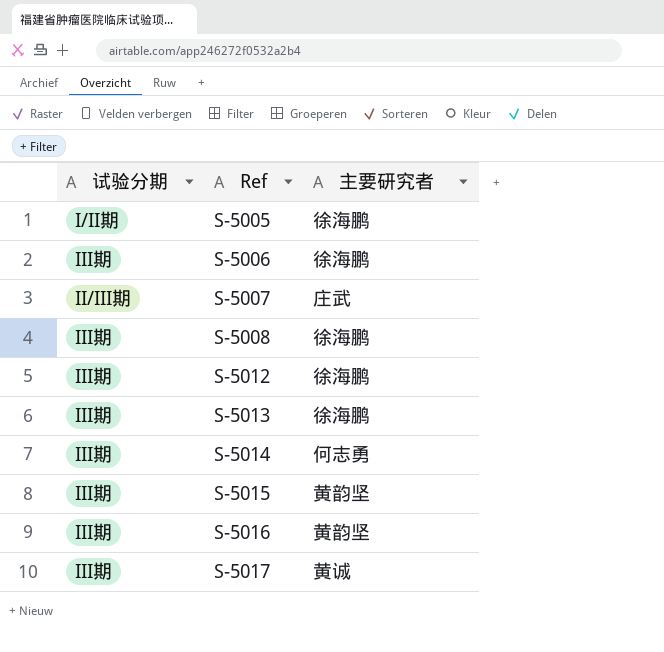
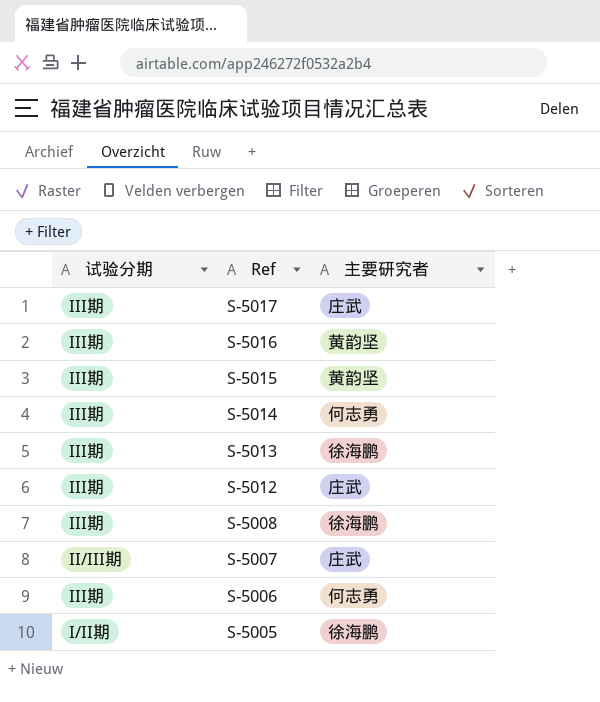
row order: Ref ascending -> Ref descending
S-5017 | 主要研究者: 黄诚 -> 庄武
S-5012 | 主要研究者: 徐海鹏 -> 庄武
S-5006 | 主要研究者: 徐海鹏 -> 何志勇

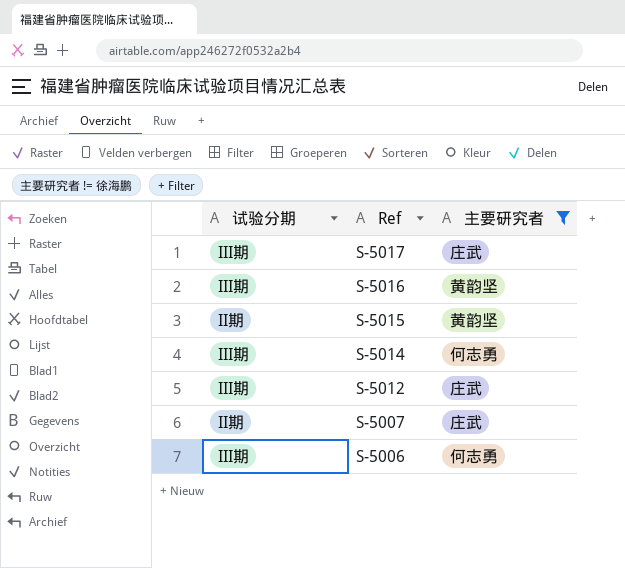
filter: none -> 主要研究者 != 徐海鹏
S-5015 | 试验分期: III期 -> II期
S-5007 | 试验分期: II/III期 -> II期

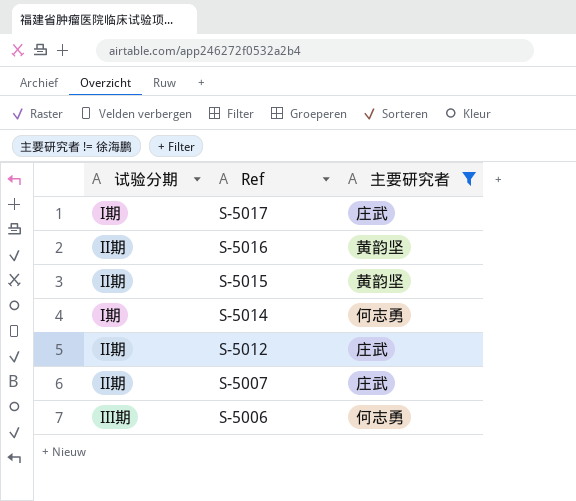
S-5017 | 试验分期: III期 -> I期
S-5016 | 试验分期: III期 -> II期
S-5014 | 试验分期: III期 -> I期
S-5012 | 试验分期: III期 -> II期

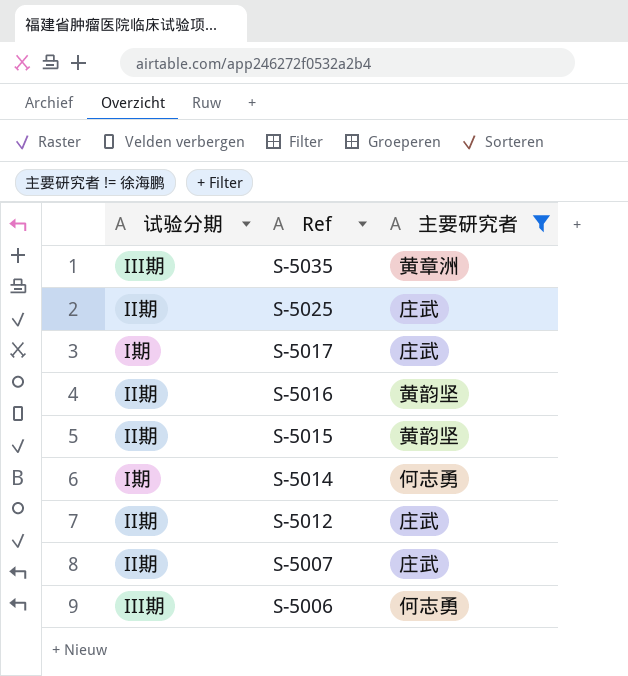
row S-5035: none -> III期 | 黄章洲
row S-5025: none -> II期 | 庄武

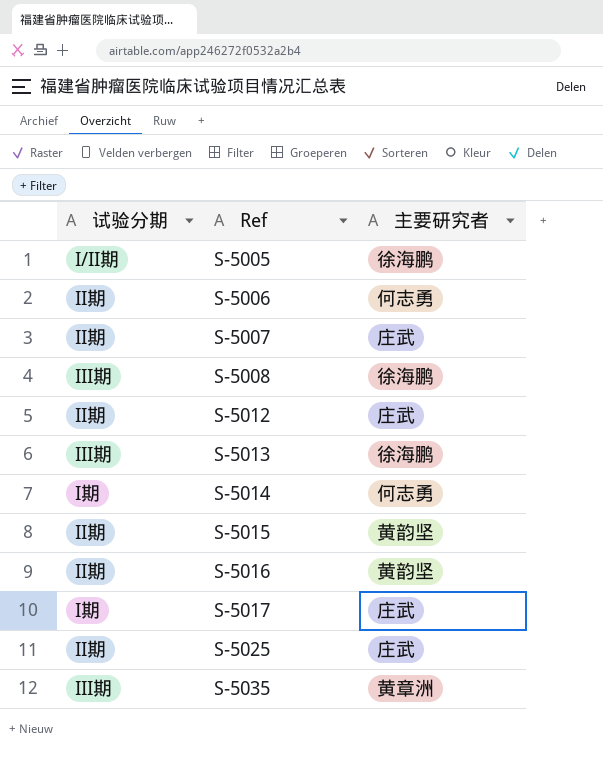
filter: 主要研究者 != 徐海鹏 -> none
row order: Ref descending -> Ref ascending
S-5006 | 试验分期: III期 -> II期

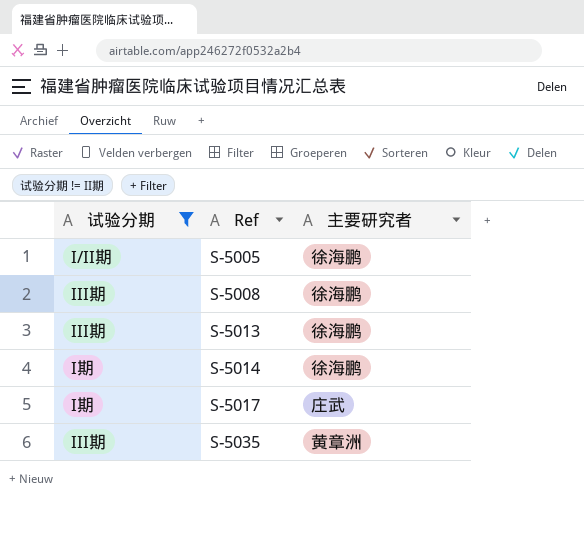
filter: none -> 试验分期 != II期
S-5014 | 主要研究者: 何志勇 -> 徐海鹏

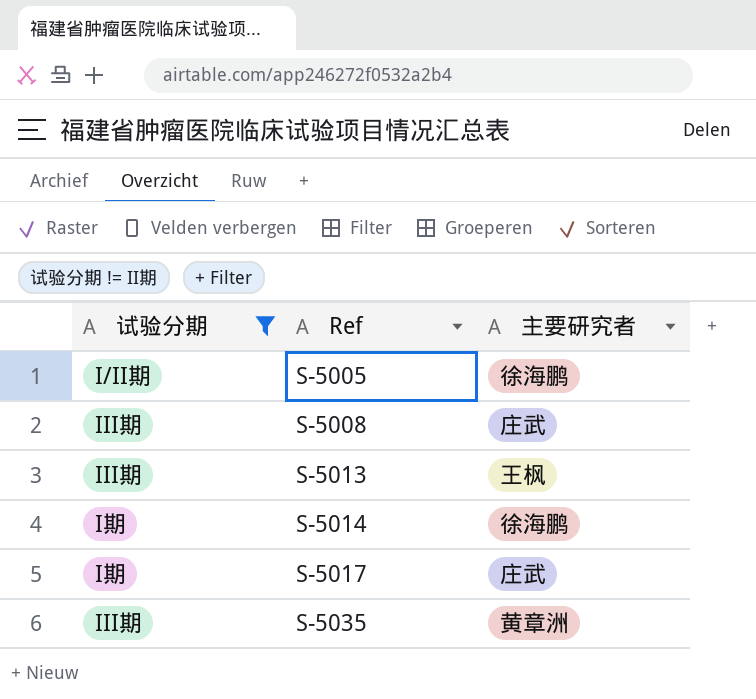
S-5008 | 主要研究者: 徐海鹏 -> 庄武
S-5013 | 主要研究者: 徐海鹏 -> 王枫

